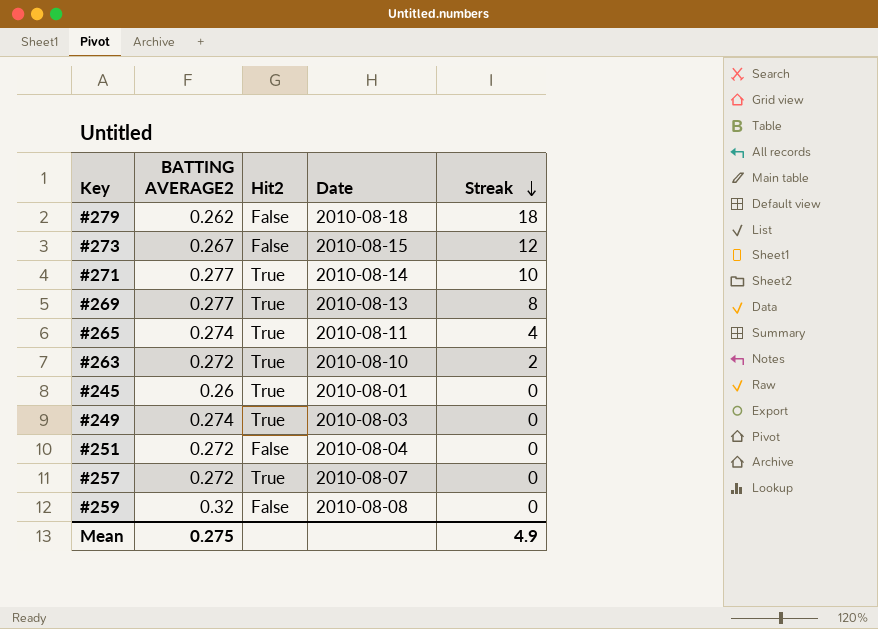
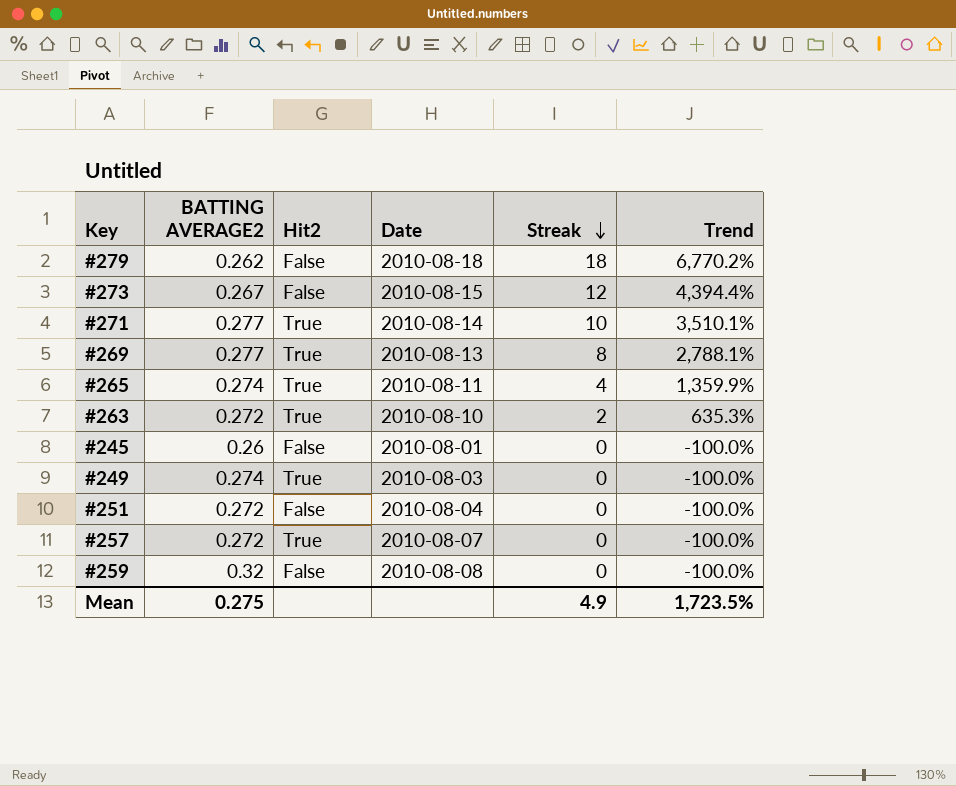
column Trend | formula: none -> ([Streak] - [BATTING AVERAGE2]) / [BATTING AVERAGE2]
#245 | Hit2: True -> False

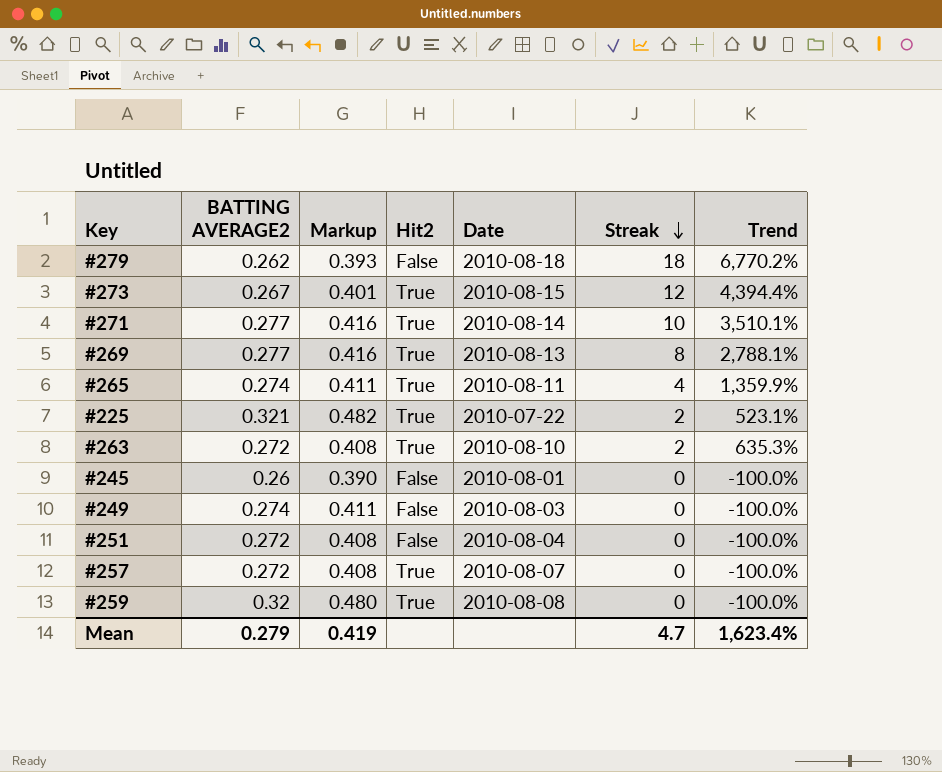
column Markup | formula: none -> [BATTING AVERAGE2] * 1.5
#273 | Hit2: False -> True
row #225: none -> 0.321 | 0.482 | True | 2010-07-22 | 2 | 523.1%
#249 | Hit2: True -> False
#259 | Hit2: False -> True
Mean | BATTING AVERAGE2: 0.275 -> 0.279
Mean | Streak: 4.9 -> 4.7
Mean | Trend: 1,723.5% -> 1,623.4%

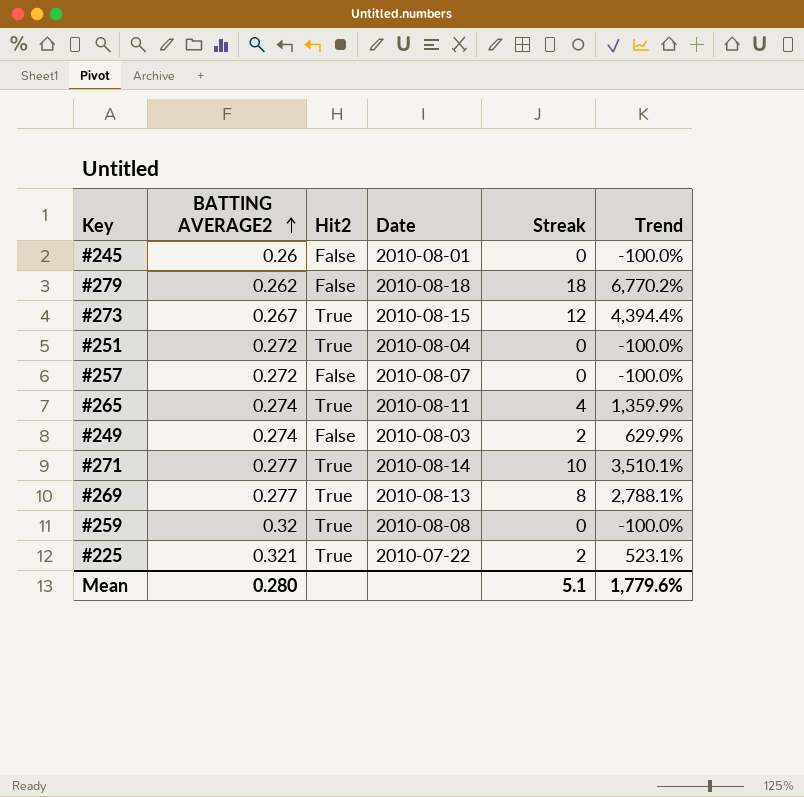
row order: Streak descending -> BATTING AVERAGE2 ascending
column Markup | formula: [BATTING AVERAGE2] * 1.5 -> none
row #263: 0.272 | 0.408 | True | 2010-08-10 | 2 | 635.3% -> none
#251 | Hit2: False -> True
#257 | Hit2: True -> False
#249 | Streak: 0 -> 2
#249 | Trend: -100.0% -> 629.9%
Mean | BATTING AVERAGE2: 0.279 -> 0.280
Mean | Streak: 4.7 -> 5.1
Mean | Trend: 1,623.4% -> 1,779.6%

